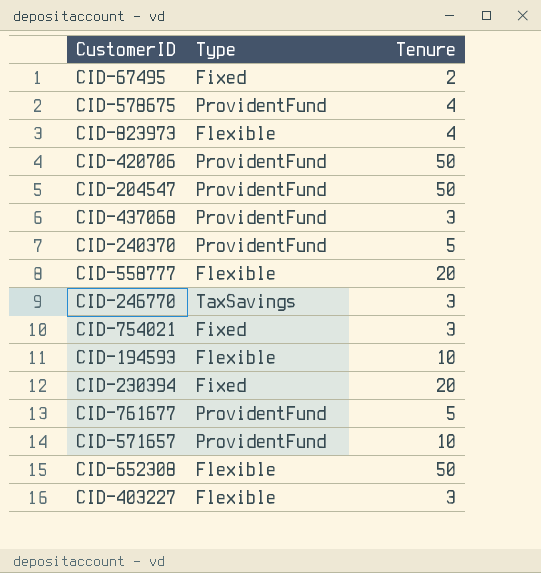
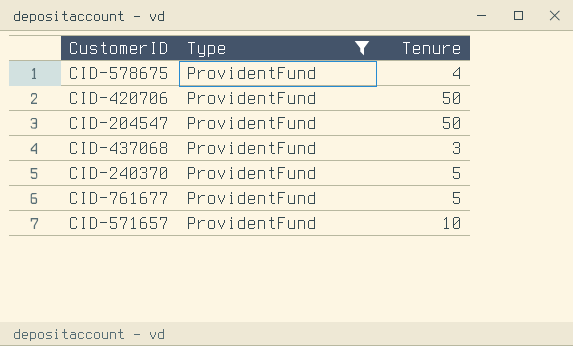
filter: none -> Type = ProvidentFund

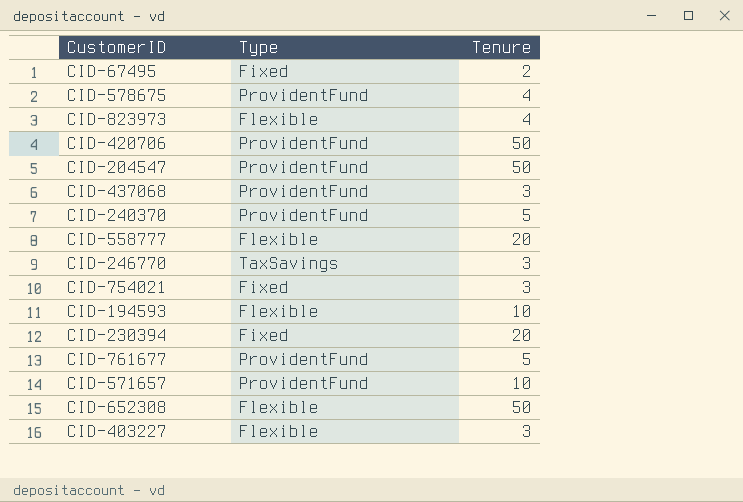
filter: Type = ProvidentFund -> none

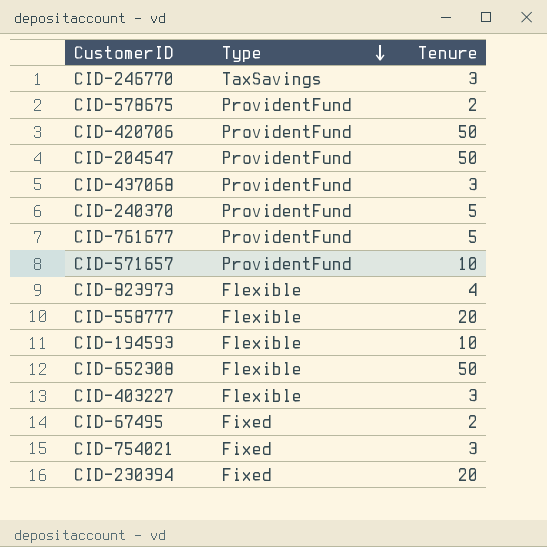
row order: none -> Type descending
CID-578675 | Tenure: 4 -> 2

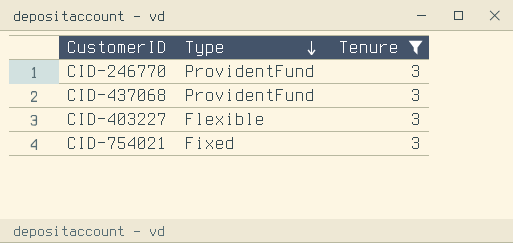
filter: none -> Tenure = 3
CID-246770 | Type: TaxSavings -> ProvidentFund

